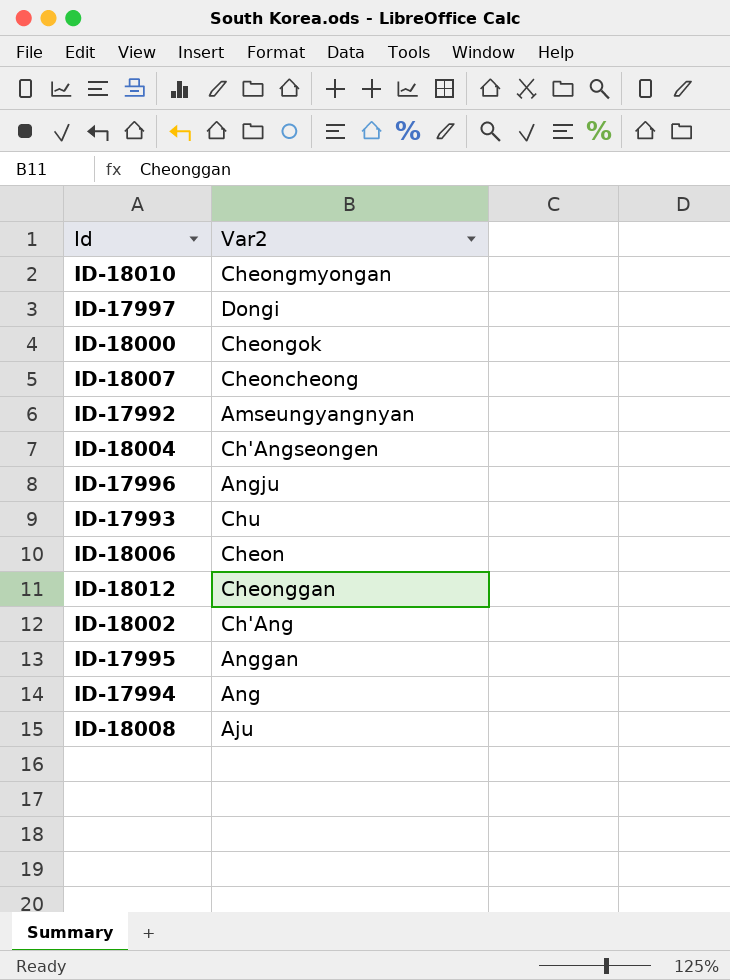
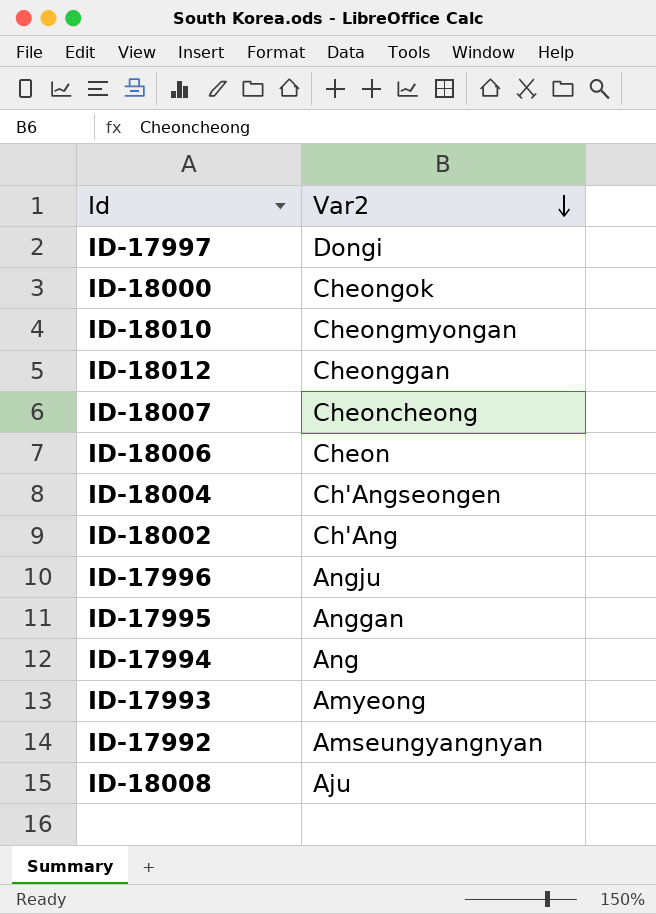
row order: none -> Var2 descending
ID-17993 | Var2: Chu -> Amyeong

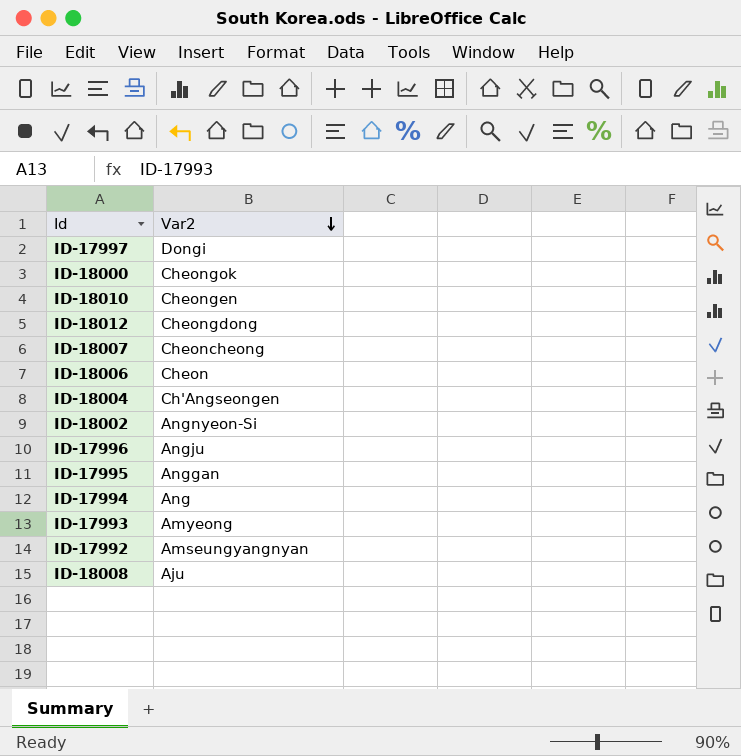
ID-18010 | Var2: Cheongmyongan -> Cheongen
ID-18012 | Var2: Cheonggan -> Cheongdong
ID-18002 | Var2: Ch'Ang -> Angnyeon-Si

